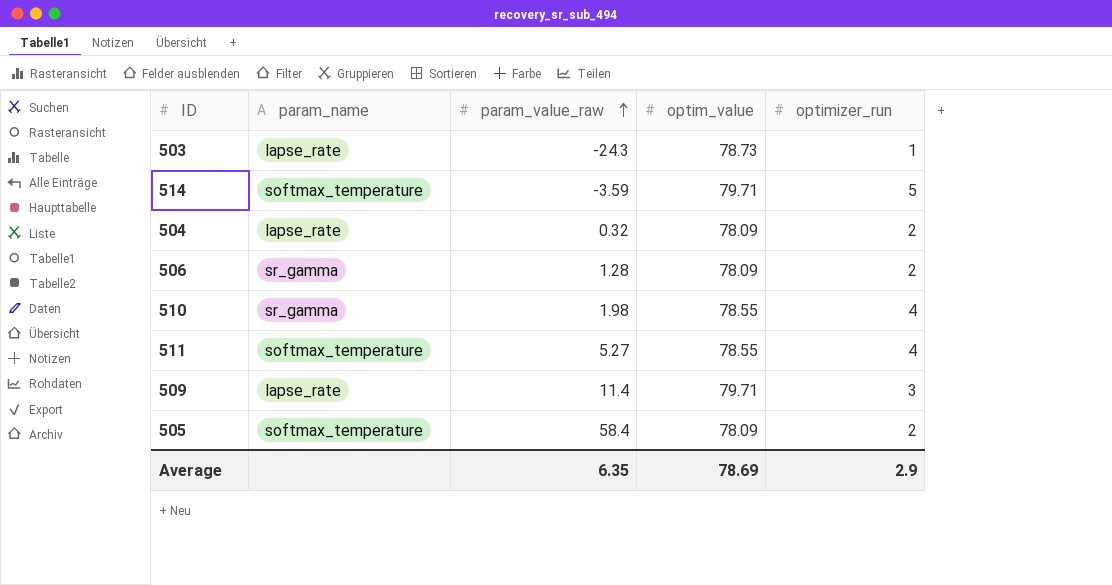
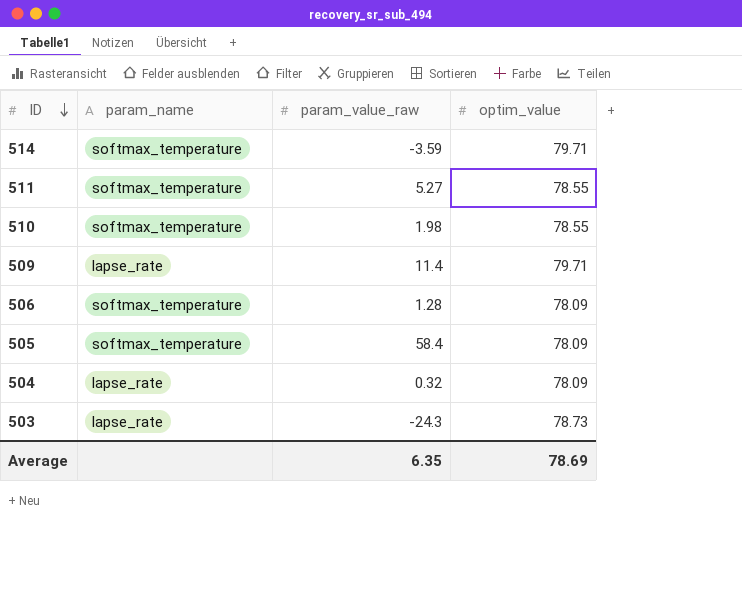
row order: param_value_raw ascending -> ID descending
column optimizer_run | position: 5 -> none
510 | param_name: sr_gamma -> softmax_temperature
506 | param_name: sr_gamma -> softmax_temperature

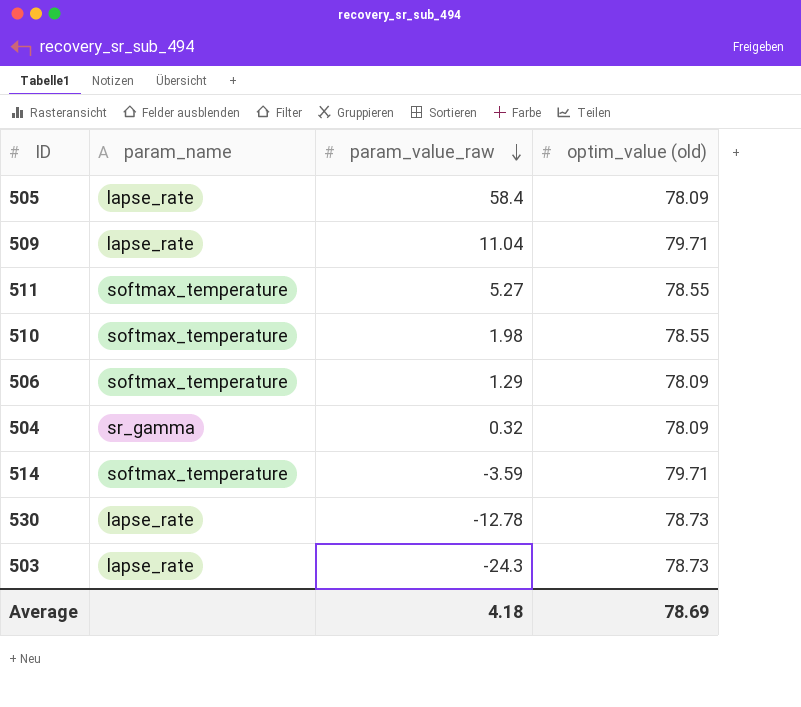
row order: ID descending -> param_value_raw descending
column name: optim_value -> optim_value (old)
505 | param_name: softmax_temperature -> lapse_rate
509 | param_value_raw: 11.4 -> 11.04
506 | param_value_raw: 1.28 -> 1.29
504 | param_name: lapse_rate -> sr_gamma
row 530: none -> lapse_rate | -12.78 | 78.73
Average | param_value_raw: 6.35 -> 4.18

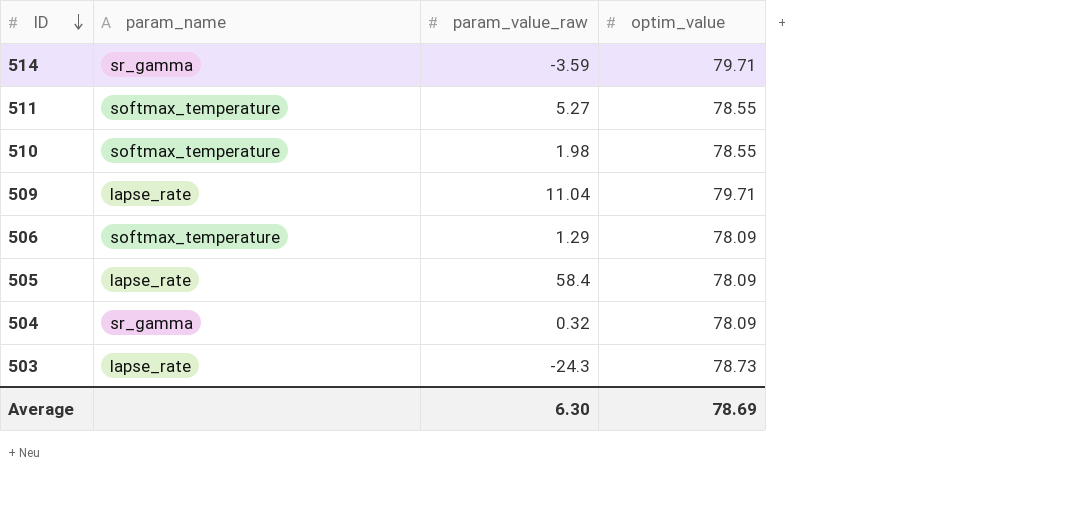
row order: param_value_raw descending -> ID descending
column name: optim_value (old) -> optim_value
row 530: lapse_rate | -12.78 | 78.73 -> none
514 | param_name: softmax_temperature -> sr_gamma
Average | param_value_raw: 4.18 -> 6.30

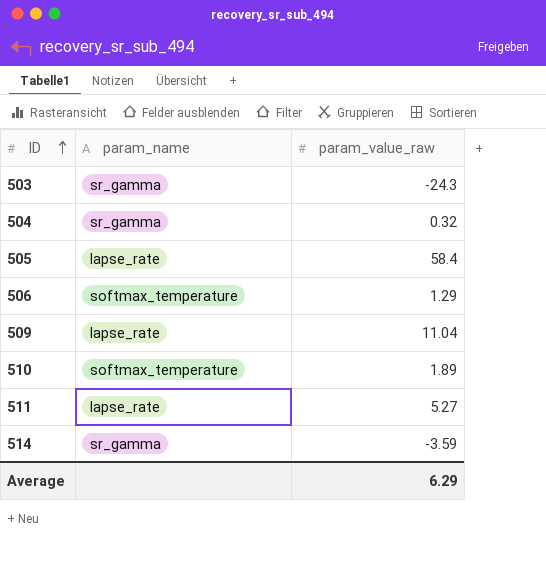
row order: ID descending -> ID ascending
column optim_value | position: 4 -> none
503 | param_name: lapse_rate -> sr_gamma
510 | param_value_raw: 1.98 -> 1.89
511 | param_name: softmax_temperature -> lapse_rate
Average | param_value_raw: 6.30 -> 6.29

